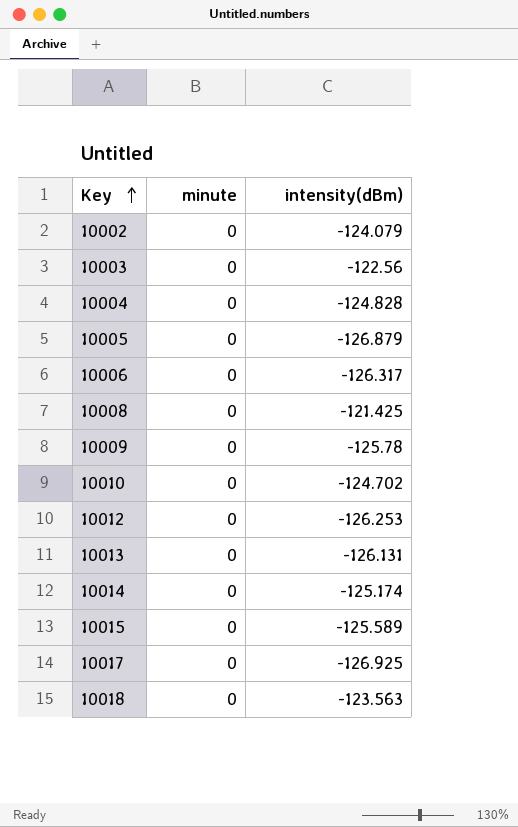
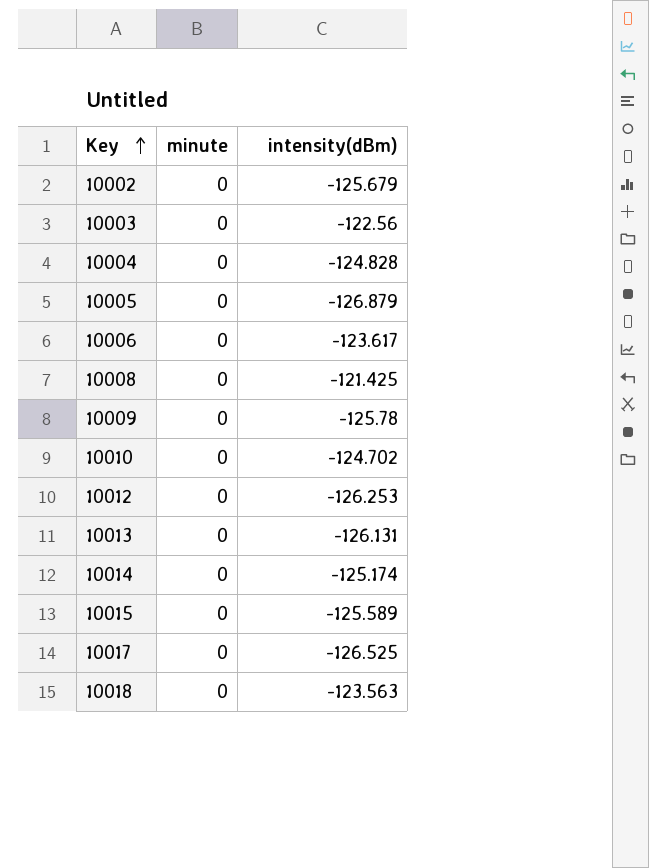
10002 | intensity(dBm): -124.079 -> -125.679
10006 | intensity(dBm): -126.317 -> -123.617
10017 | intensity(dBm): -126.925 -> -126.525

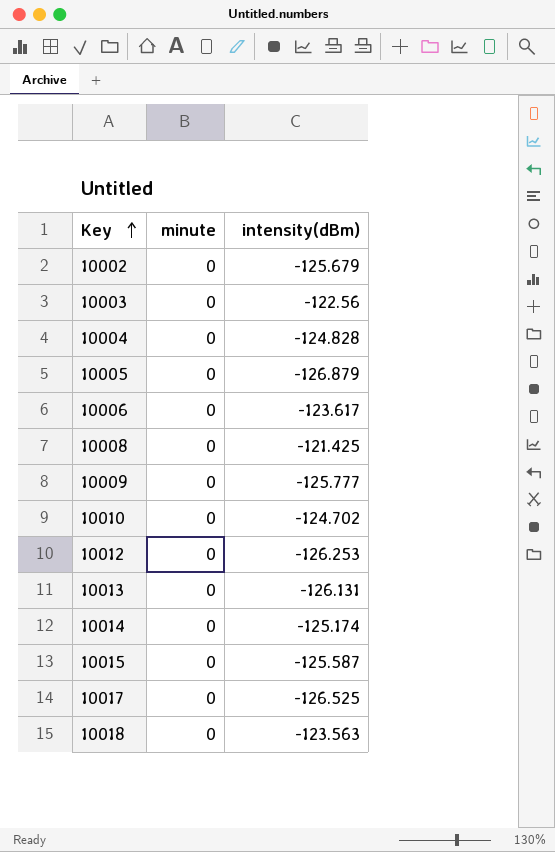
10009 | intensity(dBm): -125.78 -> -125.777
10015 | intensity(dBm): -125.589 -> -125.587

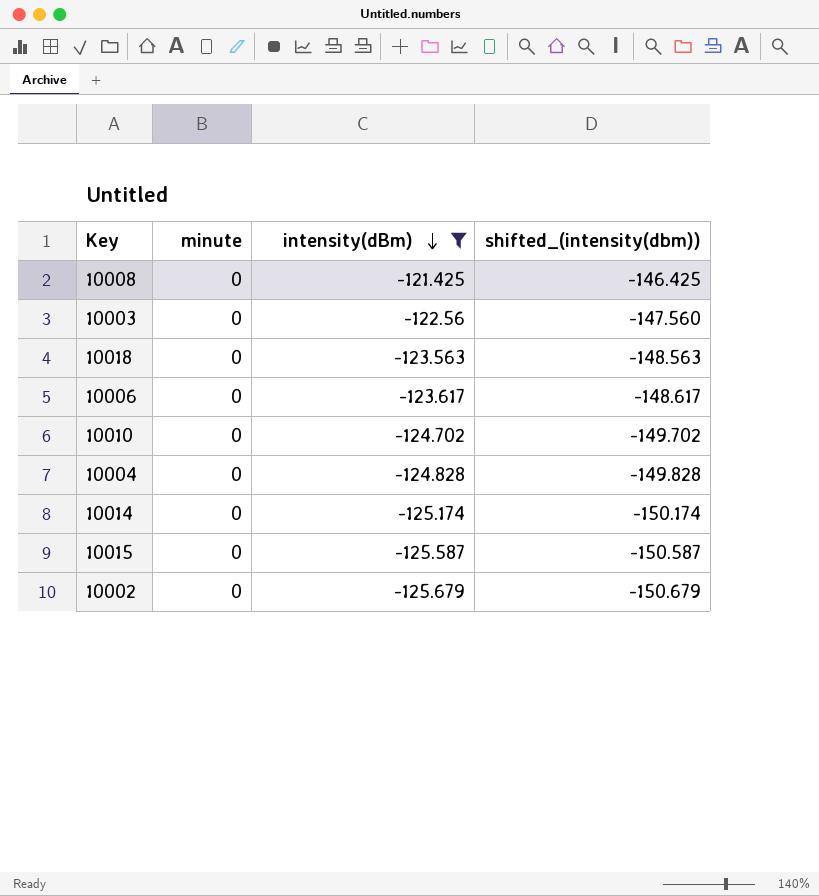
filter: none -> intensity(dBm) >= -125.679
row order: Key ascending -> intensity(dBm) descending
column shifted_(intensity(dbm)) | formula: none -> [intensity(dBm)] - 25

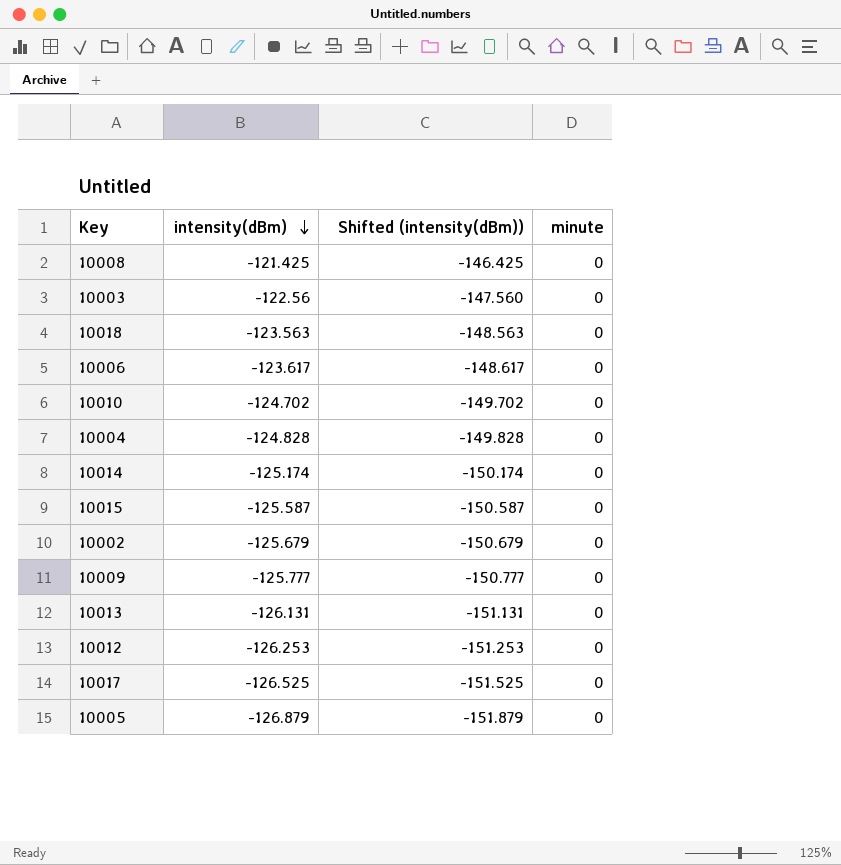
filter: intensity(dBm) >= -125.679 -> none
column name: shifted_(intensity(dbm)) -> Shifted (intensity(dBm))
column minute | position: 2 -> 4

